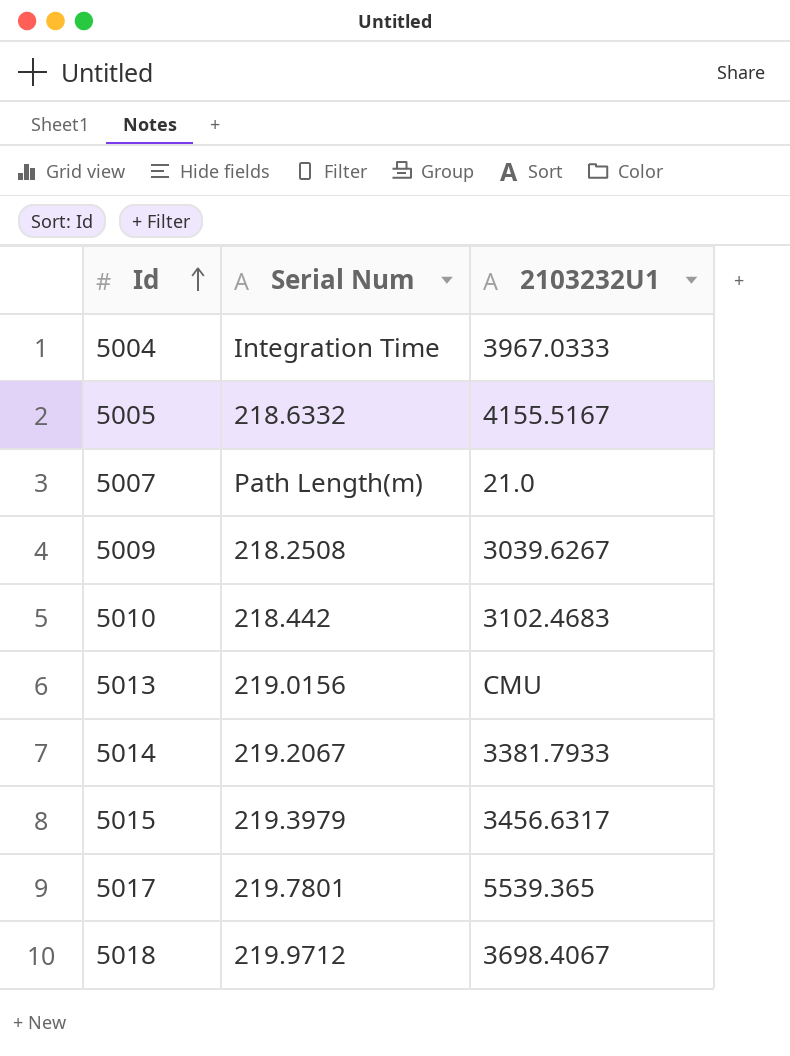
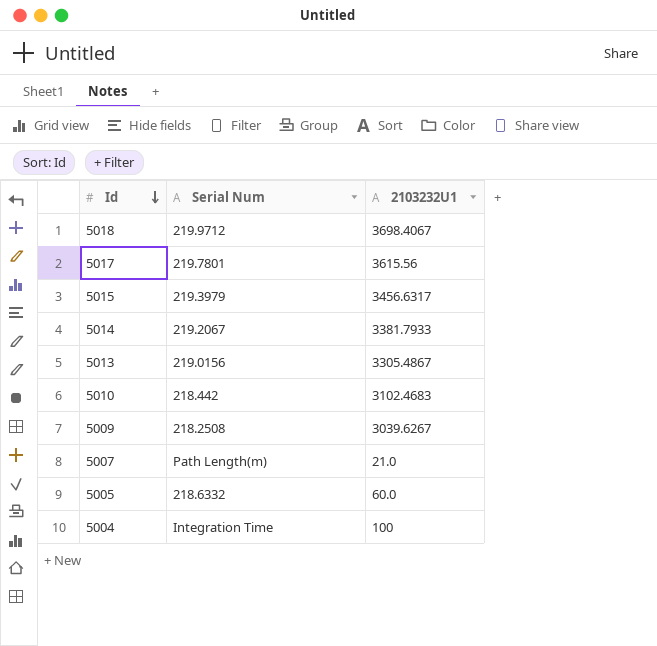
row order: Id ascending -> Id descending
5017 | 2103232U1: 5539.365 -> 3615.56
5013 | 2103232U1: CMU -> 3305.4867
5005 | 2103232U1: 4155.5167 -> 60.0
5004 | 2103232U1: 3967.0333 -> 100

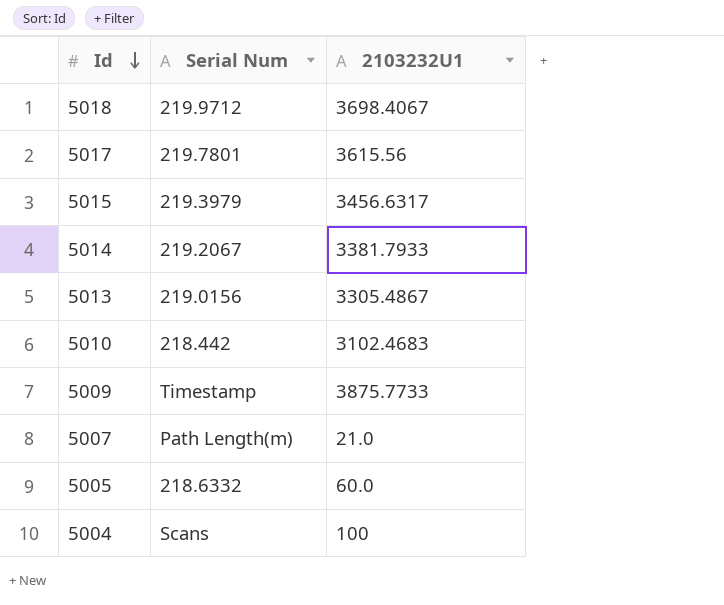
5009 | Serial Num: 218.2508 -> Timestamp
5009 | 2103232U1: 3039.6267 -> 3875.7733
5004 | Serial Num: Integration Time -> Scans

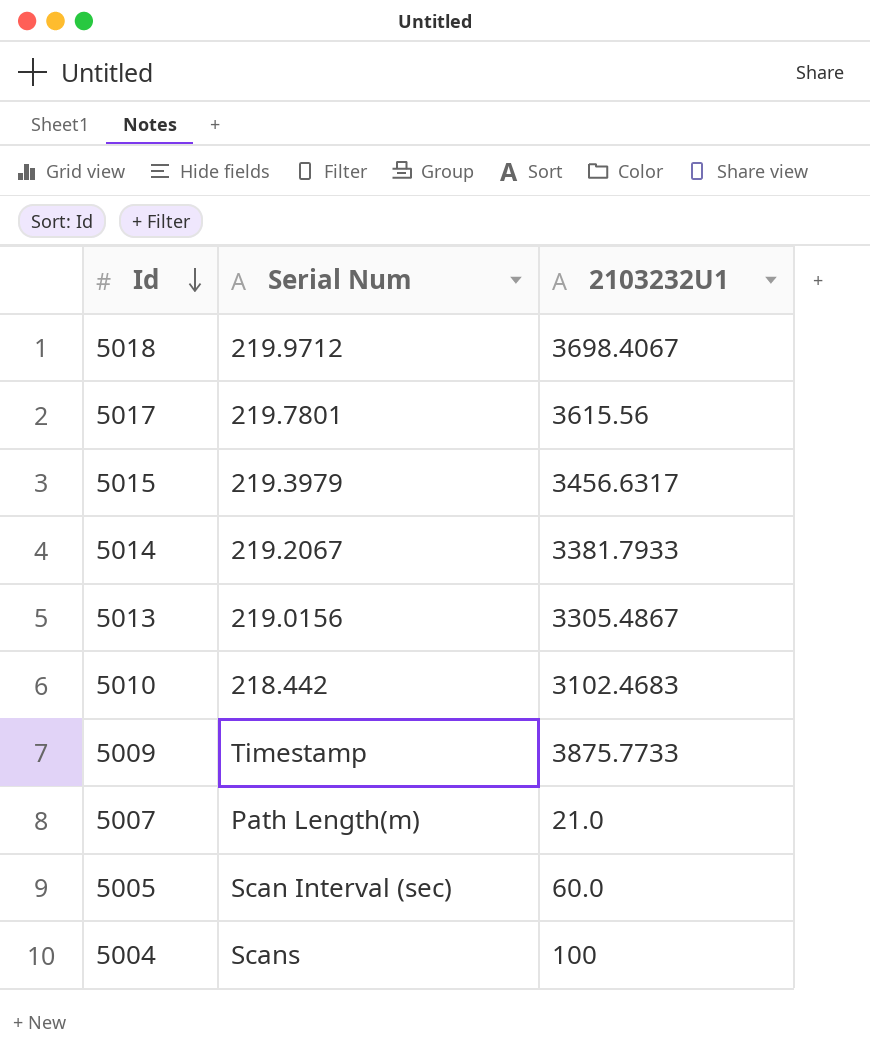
5005 | Serial Num: 218.6332 -> Scan Interval (sec)

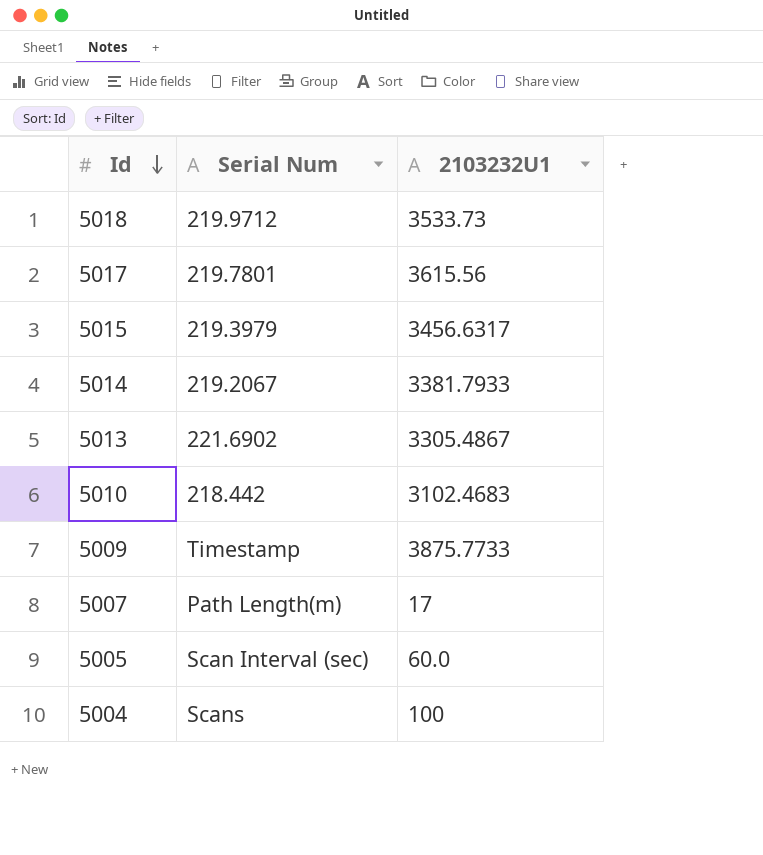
5018 | 2103232U1: 3698.4067 -> 3533.73
5013 | Serial Num: 219.0156 -> 221.6902
5007 | 2103232U1: 21.0 -> 17

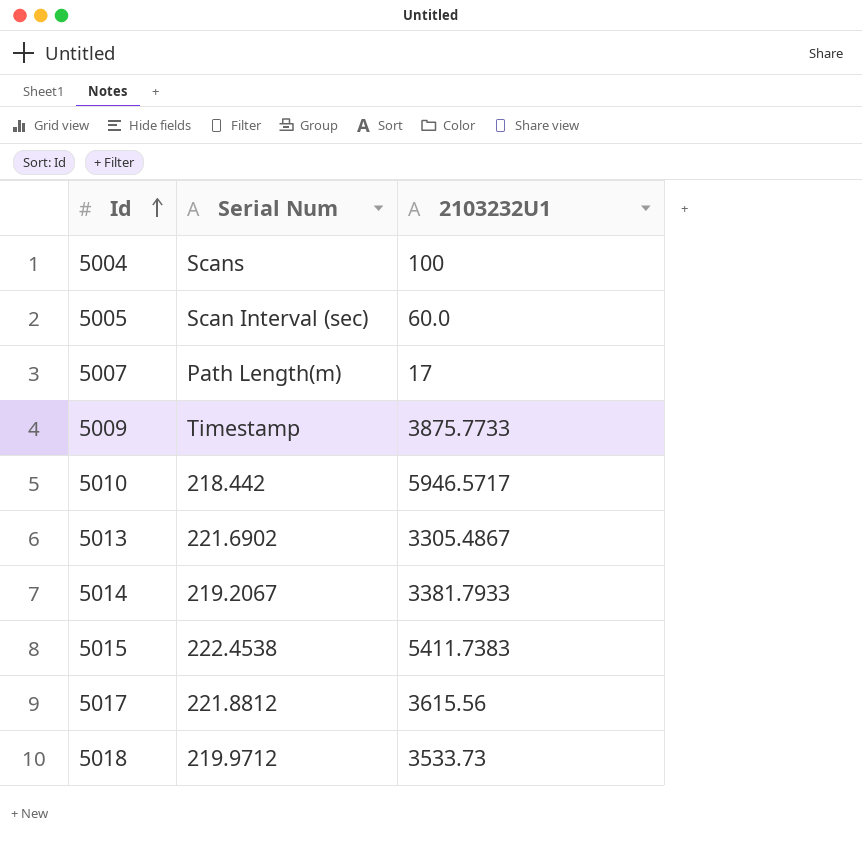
row order: Id descending -> Id ascending
5010 | 2103232U1: 3102.4683 -> 5946.5717
5015 | Serial Num: 219.3979 -> 222.4538
5015 | 2103232U1: 3456.6317 -> 5411.7383
5017 | Serial Num: 219.7801 -> 221.8812

